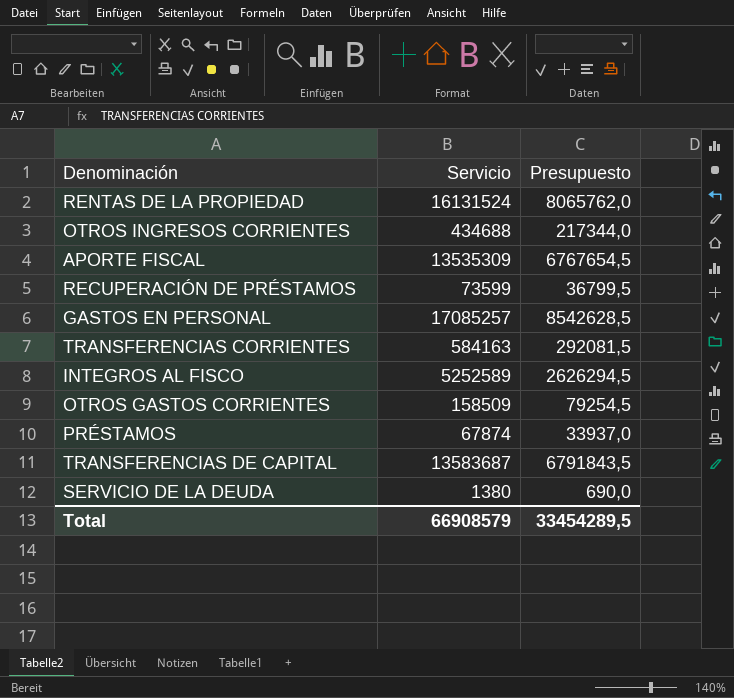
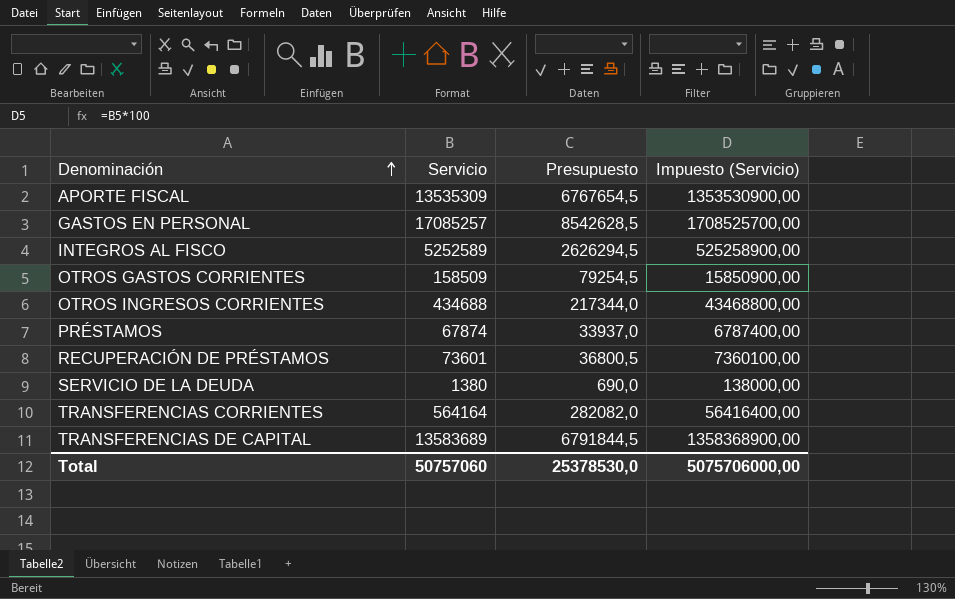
row order: none -> Denominación ascending
column Impuesto (Servicio) | formula: none -> [Servicio] * 100
row RENTAS DE LA PROPIEDAD: 16131524 | 8065762,0 -> none
RECUPERACIÓN DE PRÉSTAMOS | Servicio: 73599 -> 73601
RECUPERACIÓN DE PRÉSTAMOS | Presupuesto: 36799,5 -> 36800,5
TRANSFERENCIAS CORRIENTES | Servicio: 584163 -> 564164
TRANSFERENCIAS CORRIENTES | Presupuesto: 292081,5 -> 282082,0
TRANSFERENCIAS DE CAPITAL | Servicio: 13583687 -> 13583689
TRANSFERENCIAS DE CAPITAL | Presupuesto: 6791843,5 -> 6791844,5
Total | Servicio: 66908579 -> 50757060
Total | Presupuesto: 33454289,5 -> 25378530,0

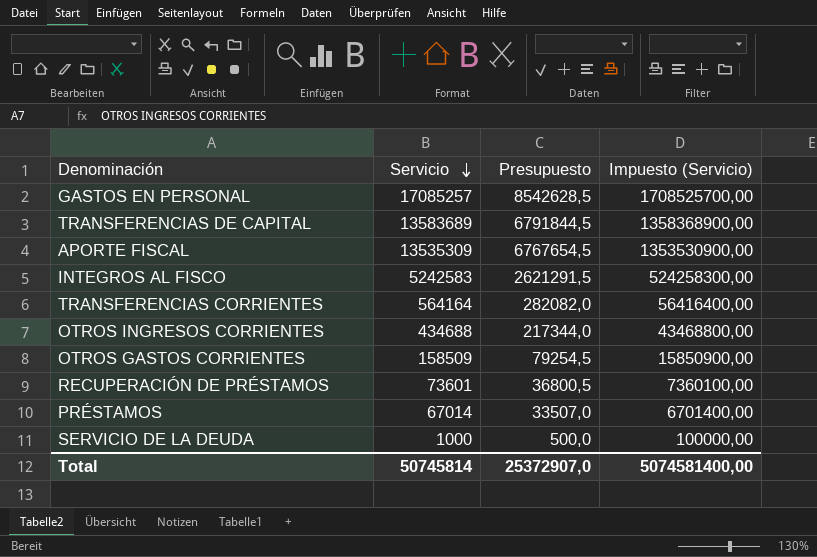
row order: Denominación ascending -> Servicio descending
INTEGROS AL FISCO | Servicio: 5252589 -> 5242583
INTEGROS AL FISCO | Presupuesto: 2626294,5 -> 2621291,5
INTEGROS AL FISCO | Impuesto (Servicio): 525258900,00 -> 524258300,00
PRÉSTAMOS | Servicio: 67874 -> 67014
PRÉSTAMOS | Presupuesto: 33937,0 -> 33507,0
PRÉSTAMOS | Impuesto (Servicio): 6787400,00 -> 6701400,00
SERVICIO DE LA DEUDA | Servicio: 1380 -> 1000
SERVICIO DE LA DEUDA | Presupuesto: 690,0 -> 500,0
SERVICIO DE LA DEUDA | Impuesto (Servicio): 138000,00 -> 100000,00
Total | Servicio: 50757060 -> 50745814
Total | Presupuesto: 25378530,0 -> 25372907,0
Total | Impuesto (Servicio): 5075706000,00 -> 5074581400,00

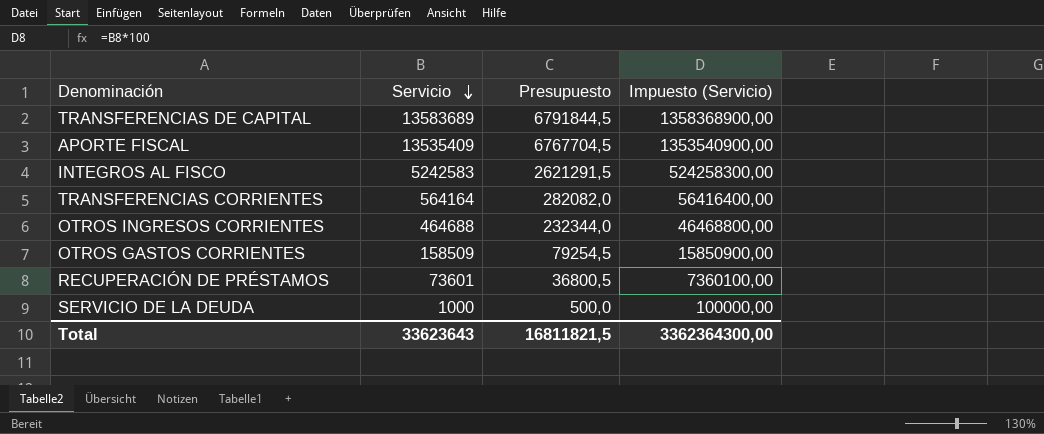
row GASTOS EN PERSONAL: 17085257 | 8542628,5 | 1708525700,00 -> none
row PRÉSTAMOS: 67014 | 33507,0 | 6701400,00 -> none
APORTE FISCAL | Servicio: 13535309 -> 13535409
APORTE FISCAL | Presupuesto: 6767654,5 -> 6767704,5
APORTE FISCAL | Impuesto (Servicio): 1353530900,00 -> 1353540900,00
OTROS INGRESOS CORRIENTES | Servicio: 434688 -> 464688
OTROS INGRESOS CORRIENTES | Presupuesto: 217344,0 -> 232344,0
OTROS INGRESOS CORRIENTES | Impuesto (Servicio): 43468800,00 -> 46468800,00
Total | Servicio: 50745814 -> 33623643
Total | Presupuesto: 25372907,0 -> 16811821,5
Total | Impuesto (Servicio): 5074581400,00 -> 3362364300,00

